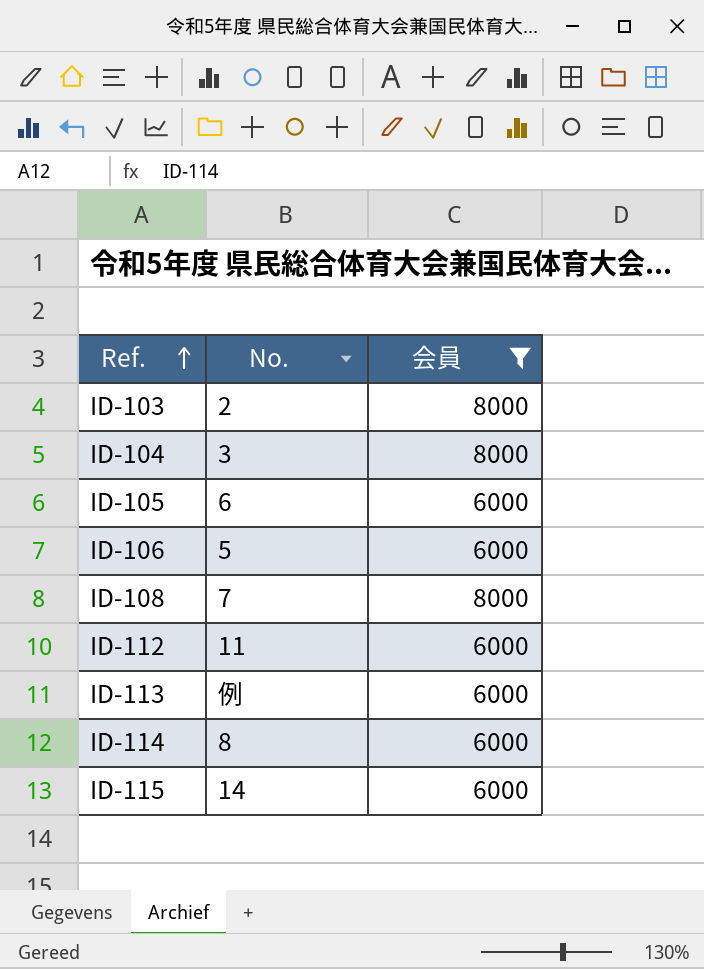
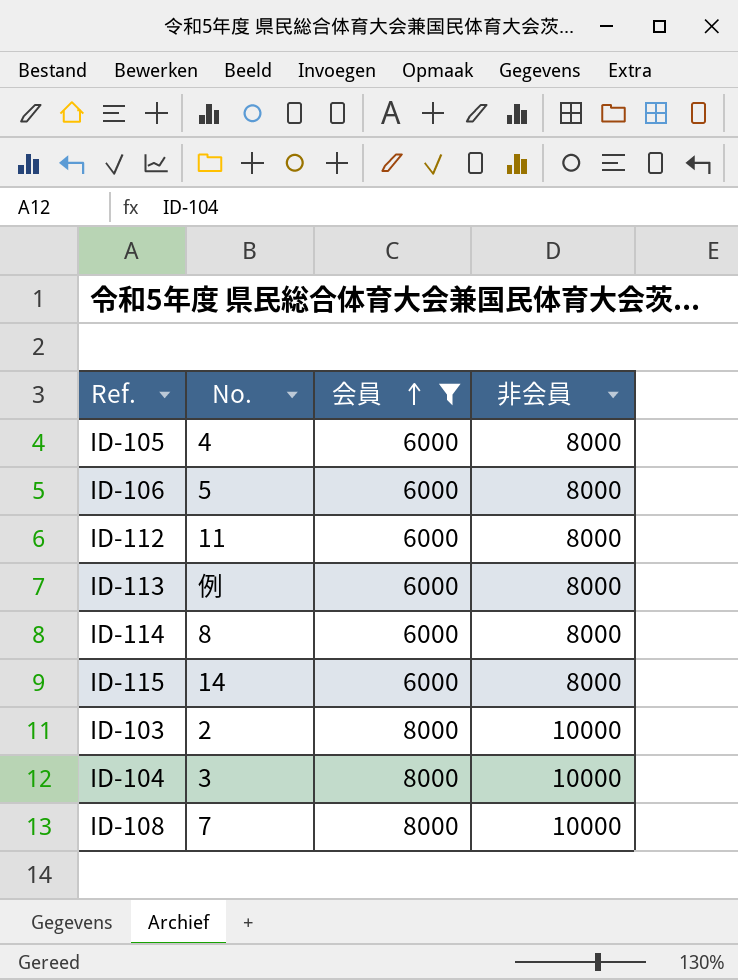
row order: Ref. ascending -> 会員 ascending
column 非会員 | position: none -> 4
ID-105 | No.: 6 -> 4

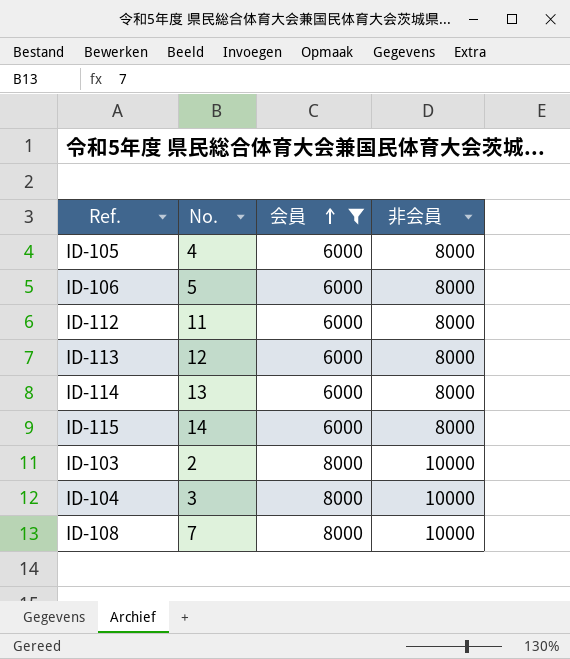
ID-113 | No.: 例 -> 12
ID-114 | No.: 8 -> 13

